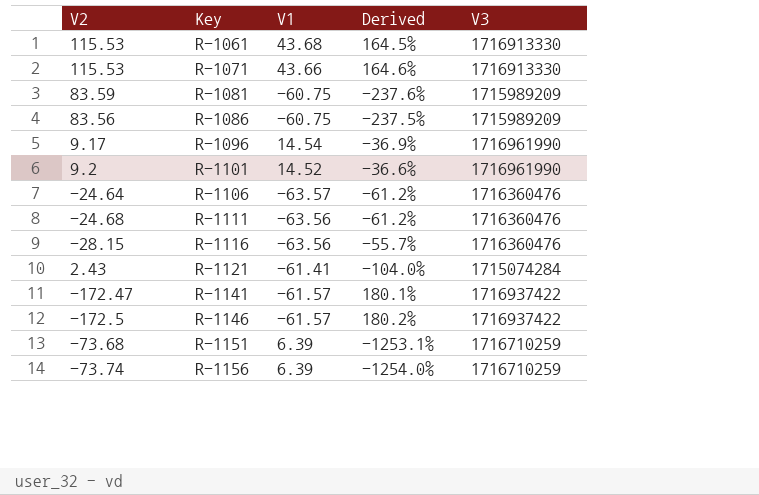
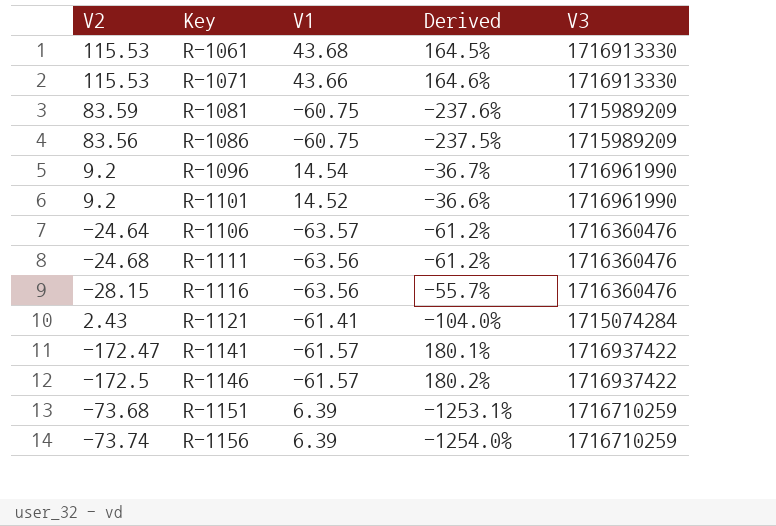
R-1096 | V2: 9.17 -> 9.2
R-1096 | Derived: -36.9% -> -36.7%

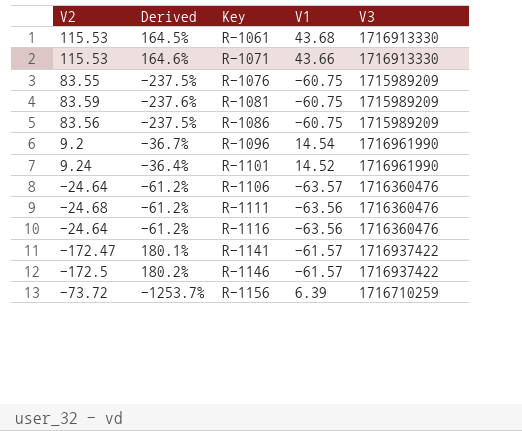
column Derived | position: 4 -> 2
row R-1121: 2.43 | -61.41 | -104.0% | 1715074284 -> none
row R-1151: -73.68 | 6.39 | -1253.1% | 1716710259 -> none
row R-1076: none -> 83.55 | -237.5% | -60.75 | 1715989209
R-1101 | V2: 9.2 -> 9.24
R-1101 | Derived: -36.6% -> -36.4%
R-1116 | V2: -28.15 -> -24.64
R-1116 | Derived: -55.7% -> -61.2%
R-1156 | V2: -73.74 -> -73.72
R-1156 | Derived: -1254.0% -> -1253.7%

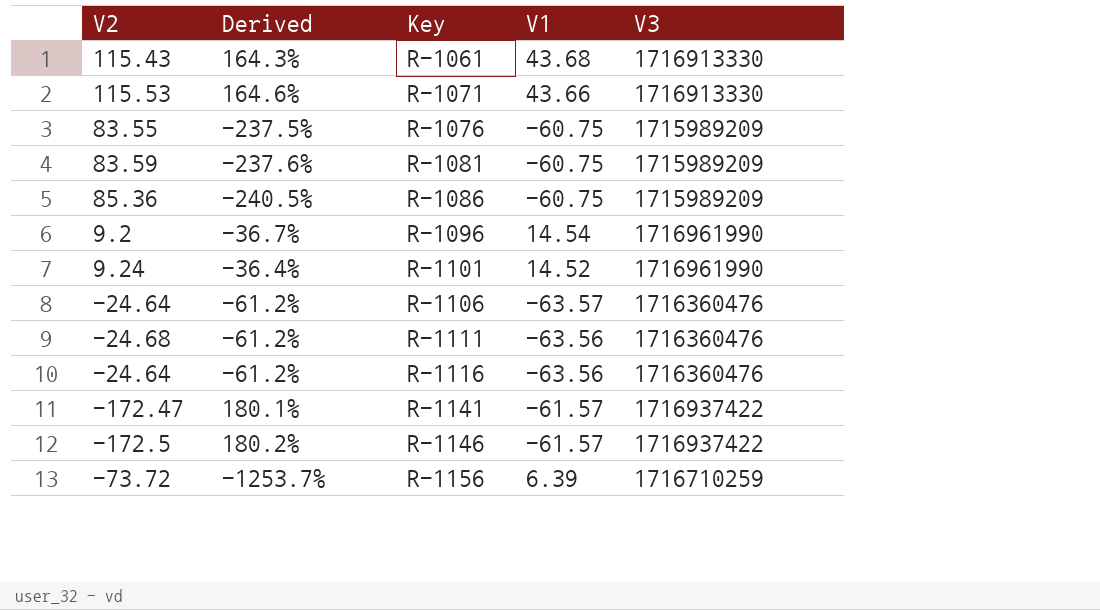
R-1061 | V2: 115.53 -> 115.43
R-1061 | Derived: 164.5% -> 164.3%
R-1086 | V2: 83.56 -> 85.36
R-1086 | Derived: -237.5% -> -240.5%

